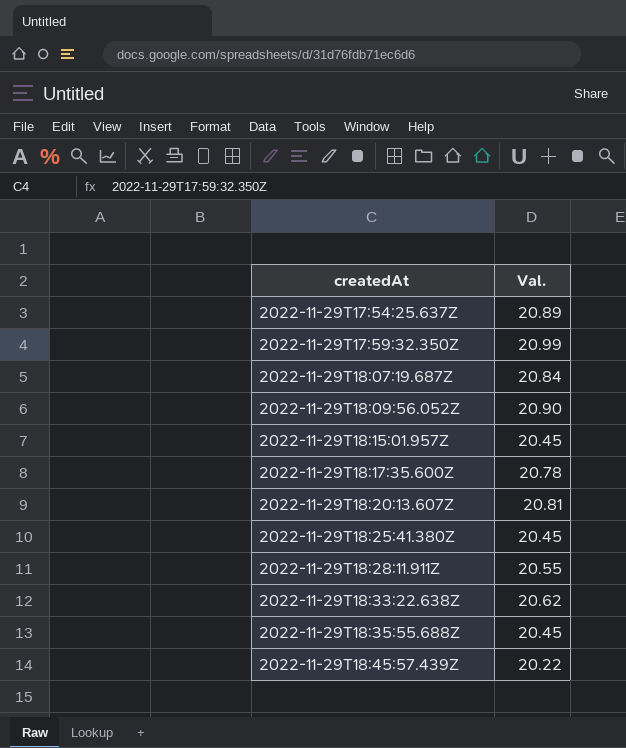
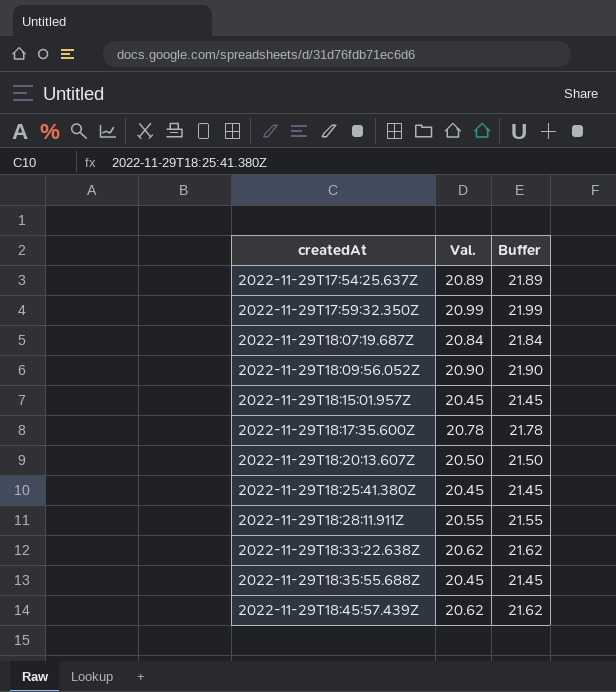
column Buffer | formula: none -> [Val.] + 1
2022-11-29T18:20:13.607Z | Val.: 20.81 -> 20.50
2022-11-29T18:45:57.439Z | Val.: 20.22 -> 20.62

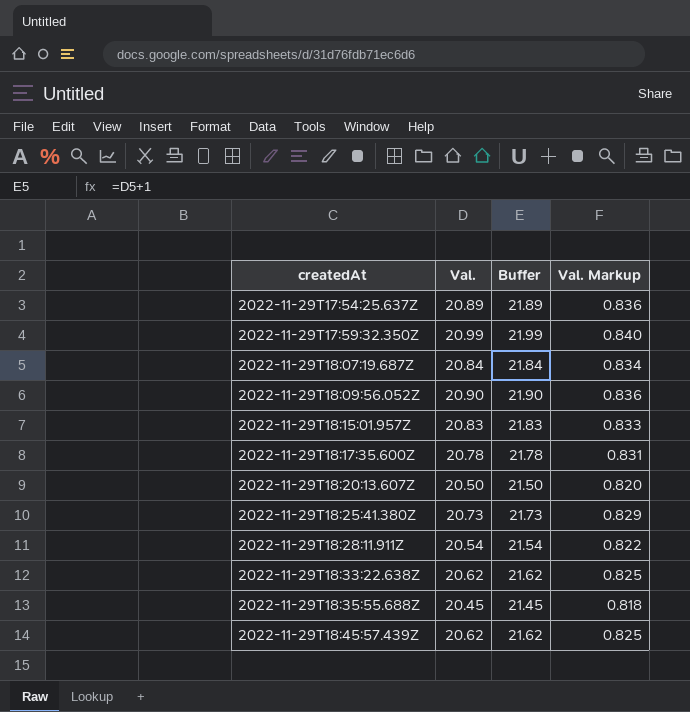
column Val. Markup | formula: none -> [Val.] * 0.04
2022-11-29T18:15:01.957Z | Val.: 20.45 -> 20.83
2022-11-29T18:15:01.957Z | Buffer: 21.45 -> 21.83
2022-11-29T18:25:41.380Z | Val.: 20.45 -> 20.73
2022-11-29T18:25:41.380Z | Buffer: 21.45 -> 21.73
2022-11-29T18:28:11.911Z | Val.: 20.55 -> 20.54
2022-11-29T18:28:11.911Z | Buffer: 21.55 -> 21.54

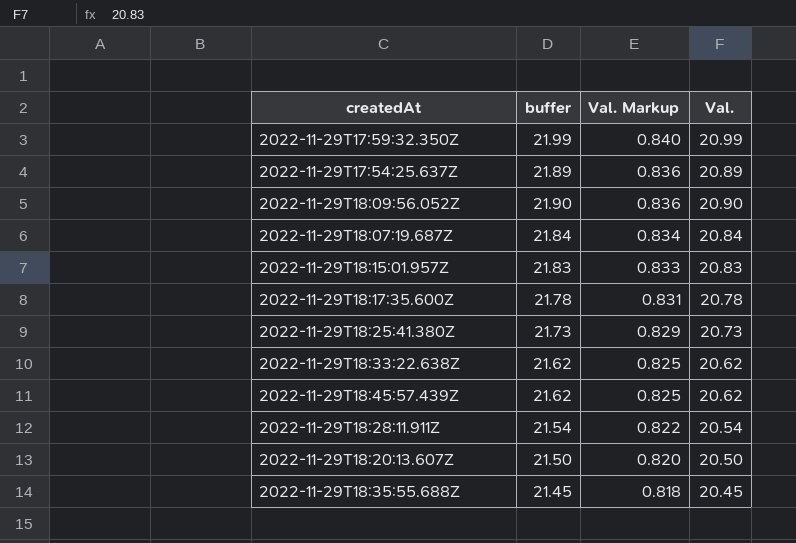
row order: createdAt ascending -> Val. Markup descending
column name: Buffer -> buffer
column Val. | position: 2 -> 4

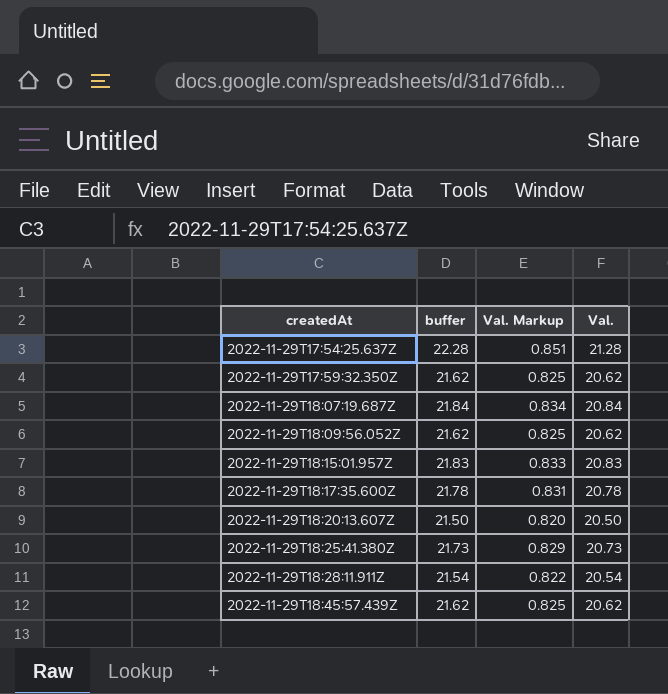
row order: Val. Markup descending -> createdAt ascending
row 2022-11-29T18:33:22.638Z: 21.62 | 0.825 | 20.62 -> none
row 2022-11-29T18:35:55.688Z: 21.45 | 0.818 | 20.45 -> none
2022-11-29T17:54:25.637Z | buffer: 21.89 -> 22.28
2022-11-29T17:54:25.637Z | Val. Markup: 0.836 -> 0.851
2022-11-29T17:54:25.637Z | Val.: 20.89 -> 21.28
2022-11-29T17:59:32.350Z | buffer: 21.99 -> 21.62
2022-11-29T17:59:32.350Z | Val. Markup: 0.840 -> 0.825
2022-11-29T17:59:32.350Z | Val.: 20.99 -> 20.62
2022-11-29T18:09:56.052Z | buffer: 21.90 -> 21.62
2022-11-29T18:09:56.052Z | Val. Markup: 0.836 -> 0.825
2022-11-29T18:09:56.052Z | Val.: 20.90 -> 20.62

